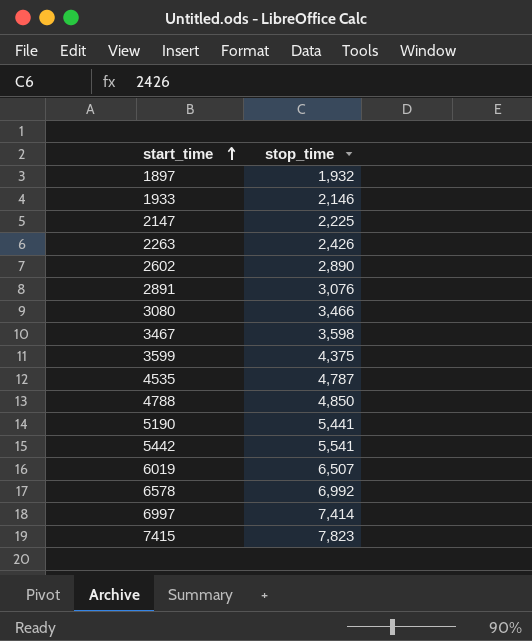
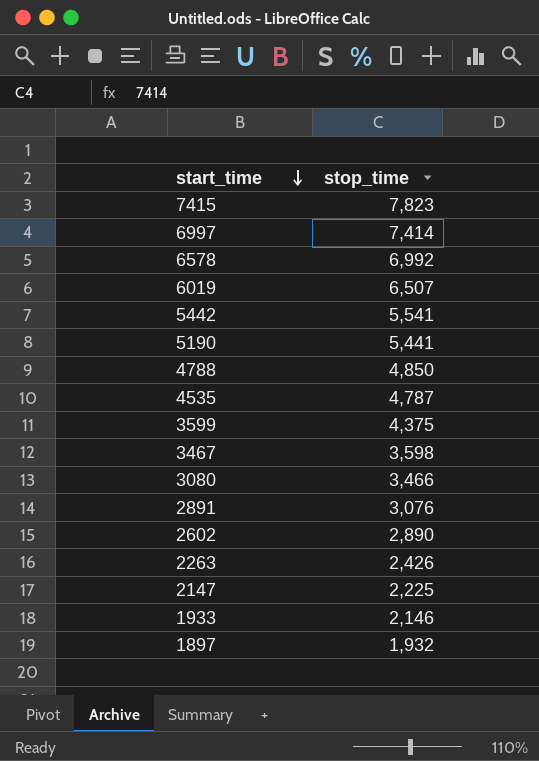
row order: start_time ascending -> start_time descending

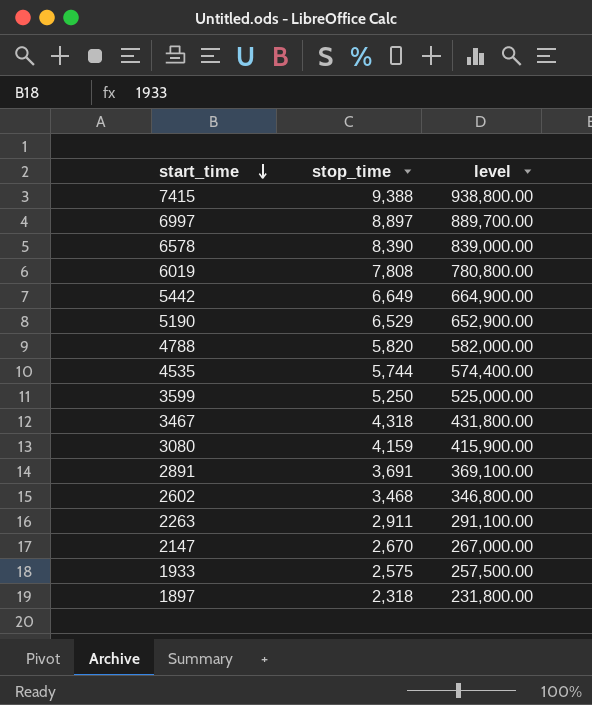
column level | formula: none -> [stop_time] * 100
7415 | stop_time: 7,823 -> 9,388
6997 | stop_time: 7,414 -> 8,897
6578 | stop_time: 6,992 -> 8,390
6019 | stop_time: 6,507 -> 7,808
5442 | stop_time: 5,541 -> 6,649
5190 | stop_time: 5,441 -> 6,529
4788 | stop_time: 4,850 -> 5,820
4535 | stop_time: 4,787 -> 5,744
3599 | stop_time: 4,375 -> 5,250
3467 | stop_time: 3,598 -> 4,318
3080 | stop_time: 3,466 -> 4,159
2891 | stop_time: 3,076 -> 3,691
2602 | stop_time: 2,890 -> 3,468
2263 | stop_time: 2,426 -> 2,911
2147 | stop_time: 2,225 -> 2,670
1933 | stop_time: 2,146 -> 2,575
1897 | stop_time: 1,932 -> 2,318

